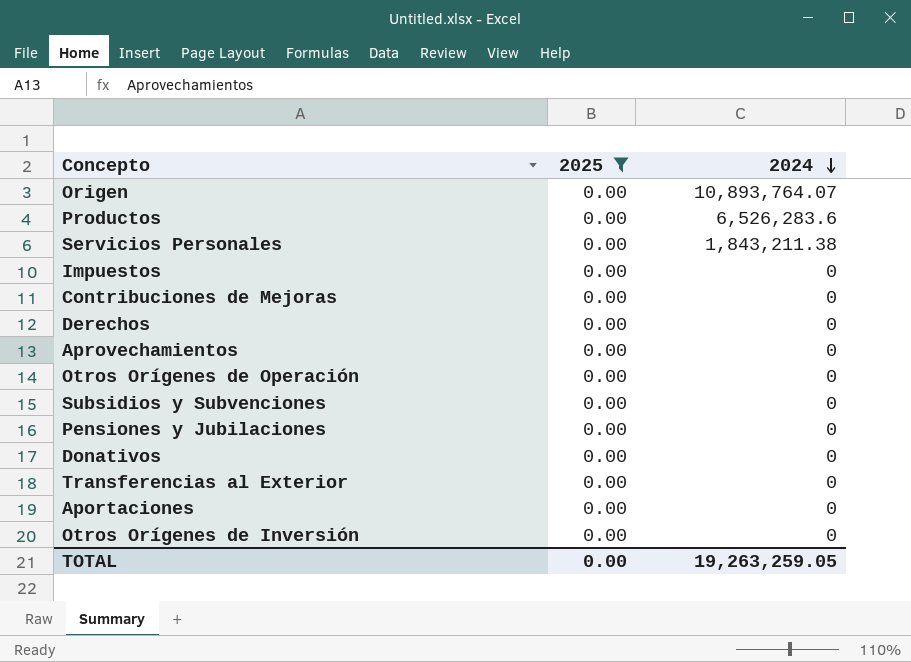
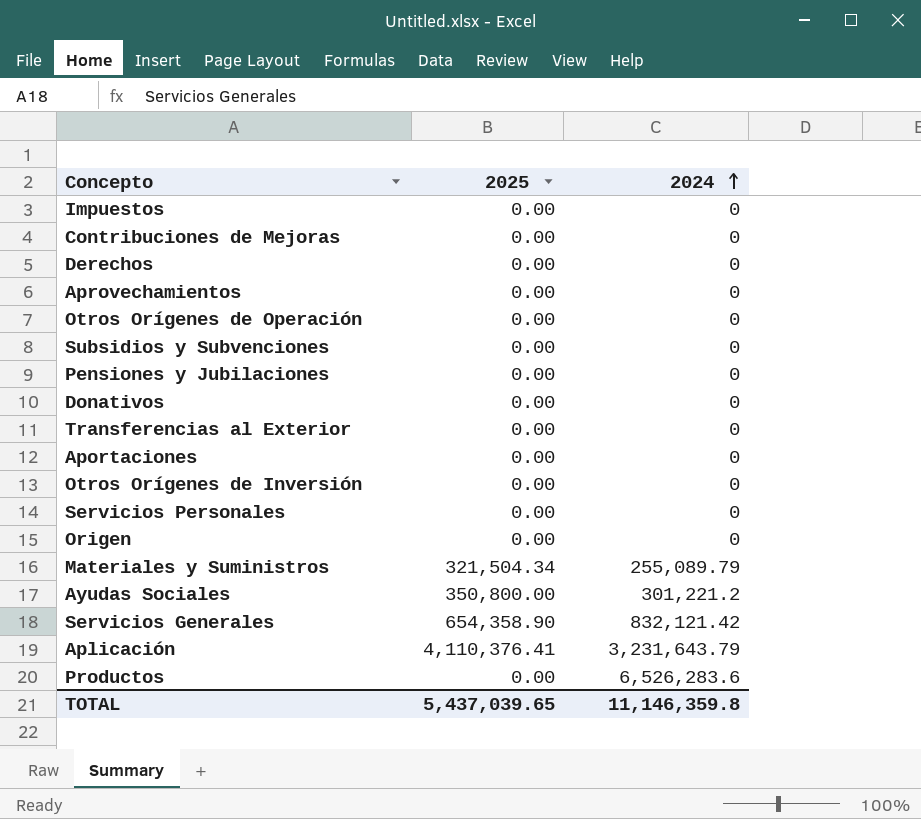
filter: 2025 = 0.00 -> none
row order: 2024 descending -> 2024 ascending
Servicios Personales | 2024: 1,843,211.38 -> 0
Origen | 2024: 10,893,764.07 -> 0
TOTAL | 2025: 0.00 -> 5,437,039.65
TOTAL | 2024: 19,263,259.05 -> 11,146,359.8

